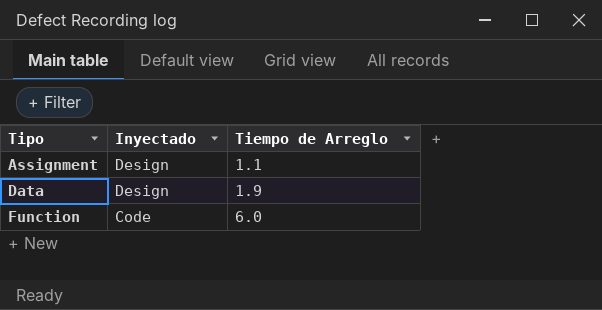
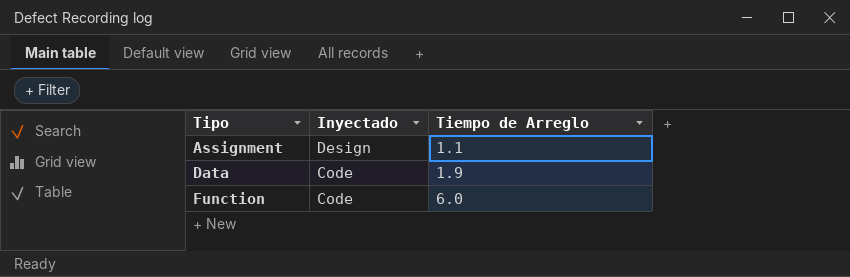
Data | Inyectado: Design -> Code

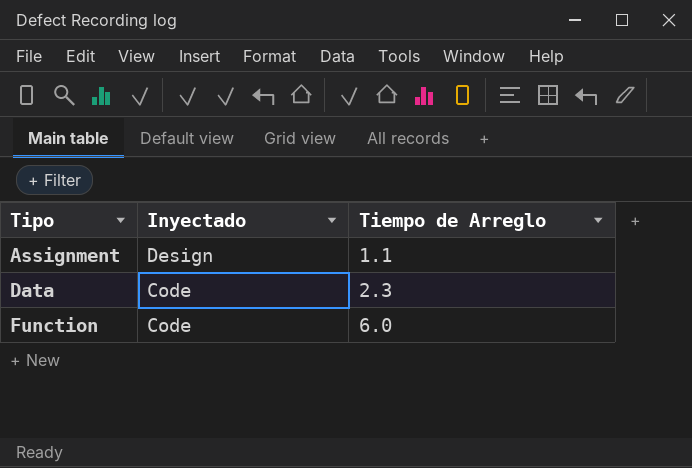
Data | Tiempo de Arreglo: 1.9 -> 2.3

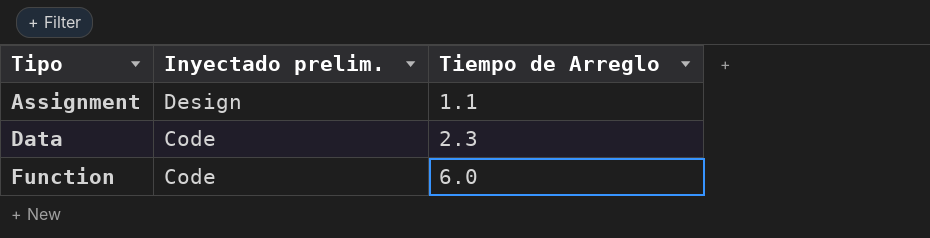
column name: Inyectado -> Inyectado prelim.

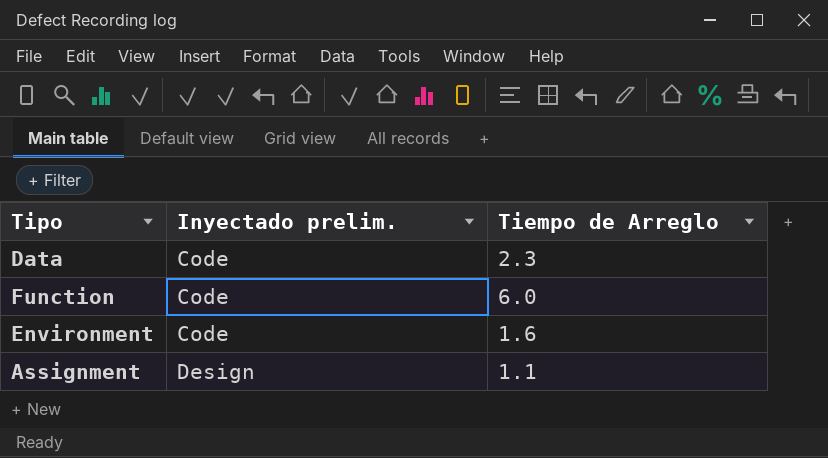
row order: Tipo ascending -> Inyectado prelim. ascending
row Environment: none -> Code | 1.6

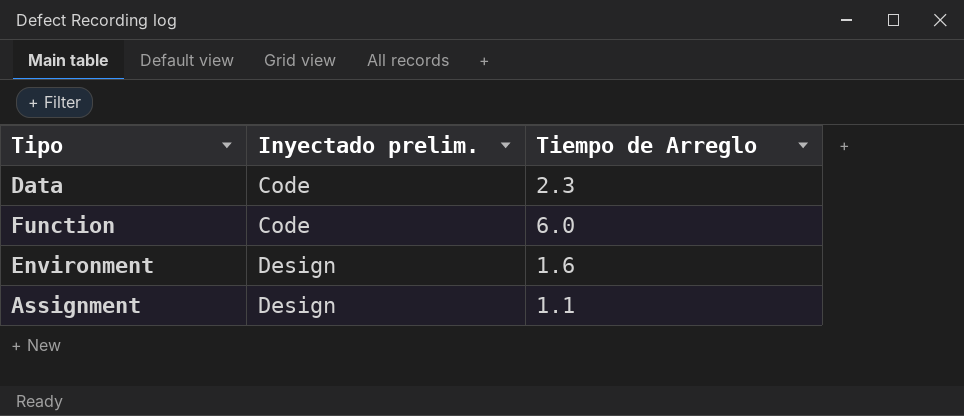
Environment | Inyectado prelim.: Code -> Design

